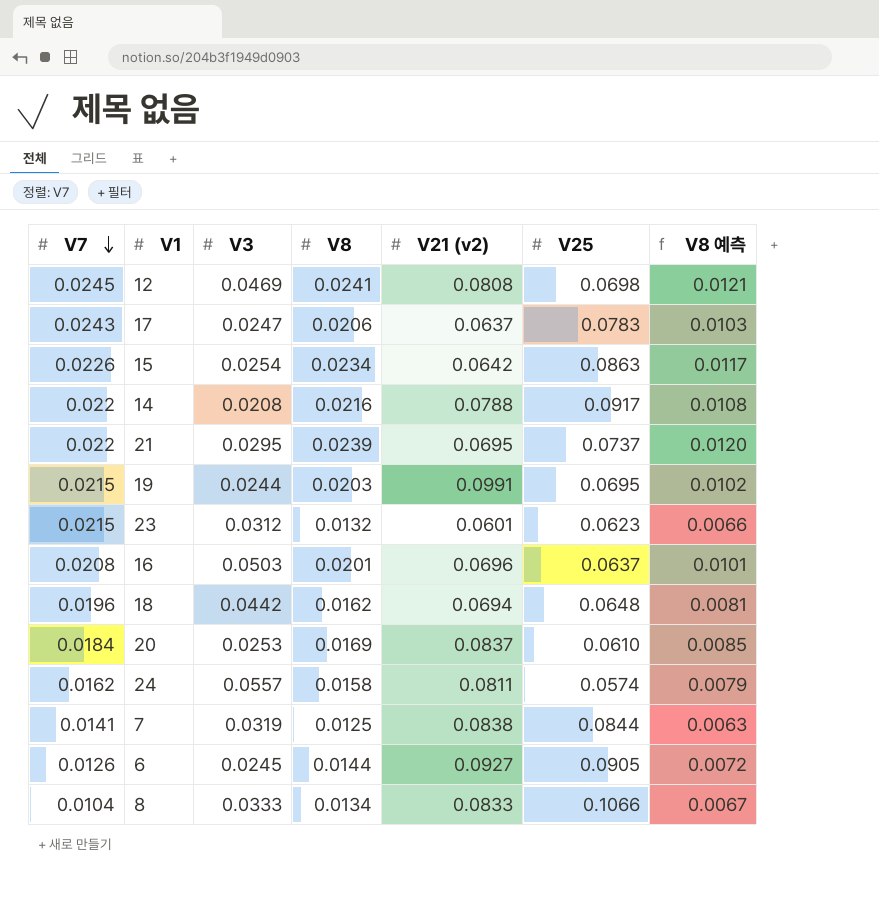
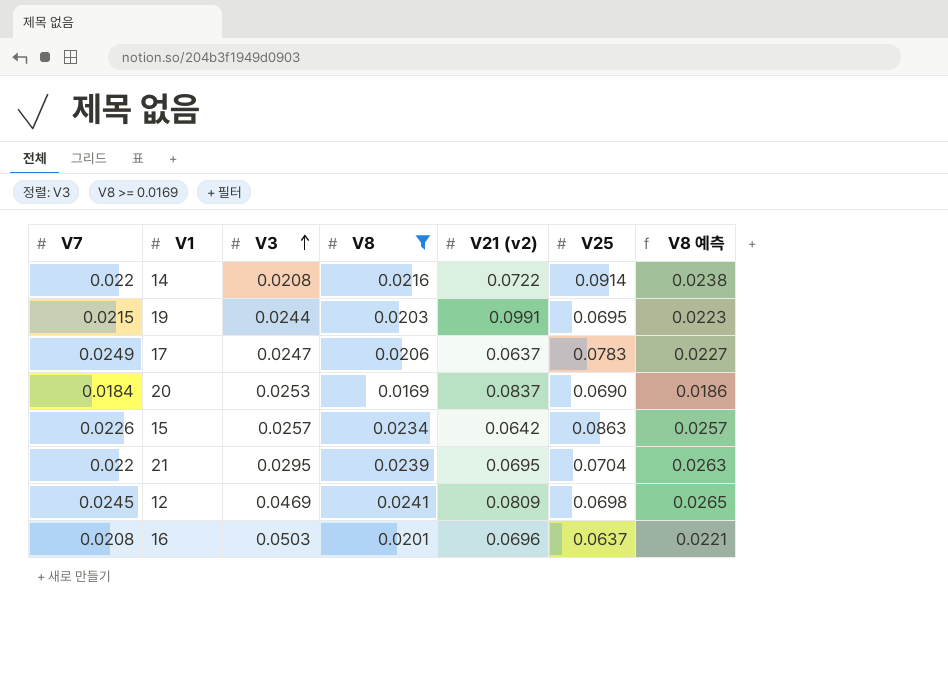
filter: none -> V8 >= 0.0169
row order: V7 descending -> V3 ascending
column V8 예측 | formula: [V8] * 0.5 -> [V8] * 1.1
14 | V21 (v2): 0.0788 -> 0.0722
14 | V25: 0.0917 -> 0.0914
17 | V7: 0.0243 -> 0.0249
20 | V25: 0.0610 -> 0.0690
15 | V3: 0.0254 -> 0.0257
21 | V25: 0.0737 -> 0.0704
12 | V21 (v2): 0.0808 -> 0.0809

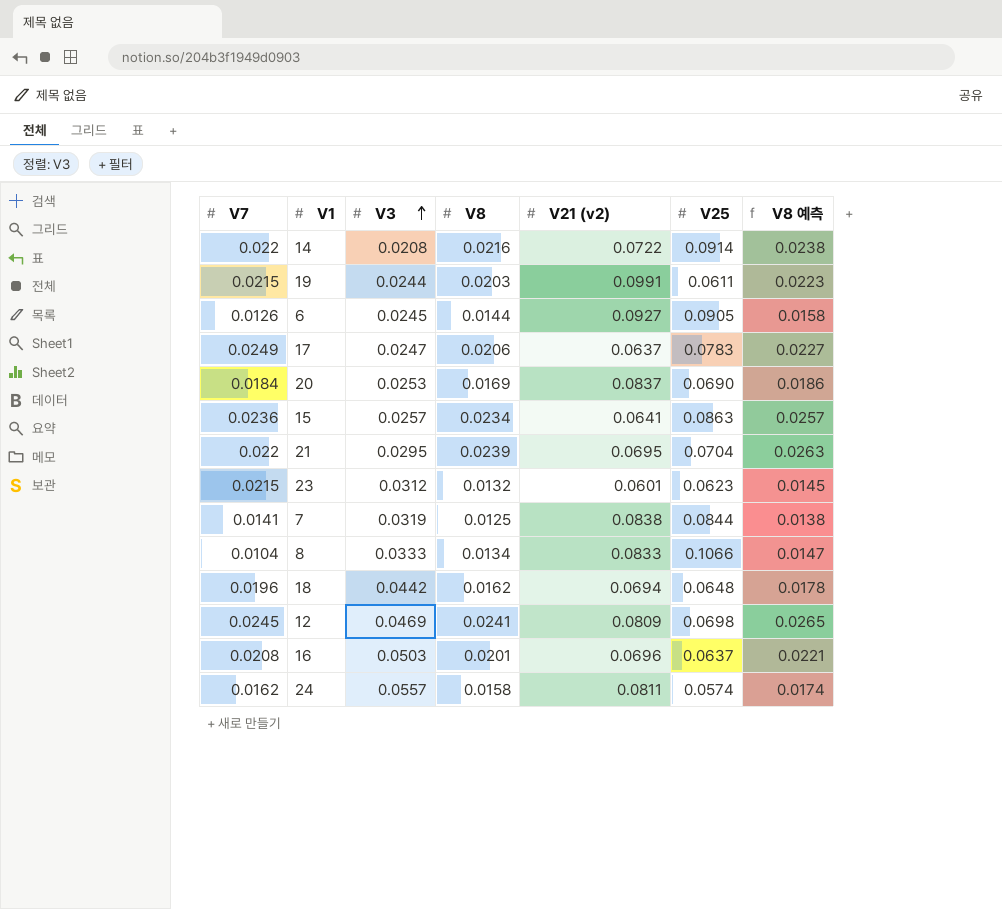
filter: V8 >= 0.0169 -> none
19 | V25: 0.0695 -> 0.0611
15 | V7: 0.0226 -> 0.0236
15 | V21 (v2): 0.0642 -> 0.0641

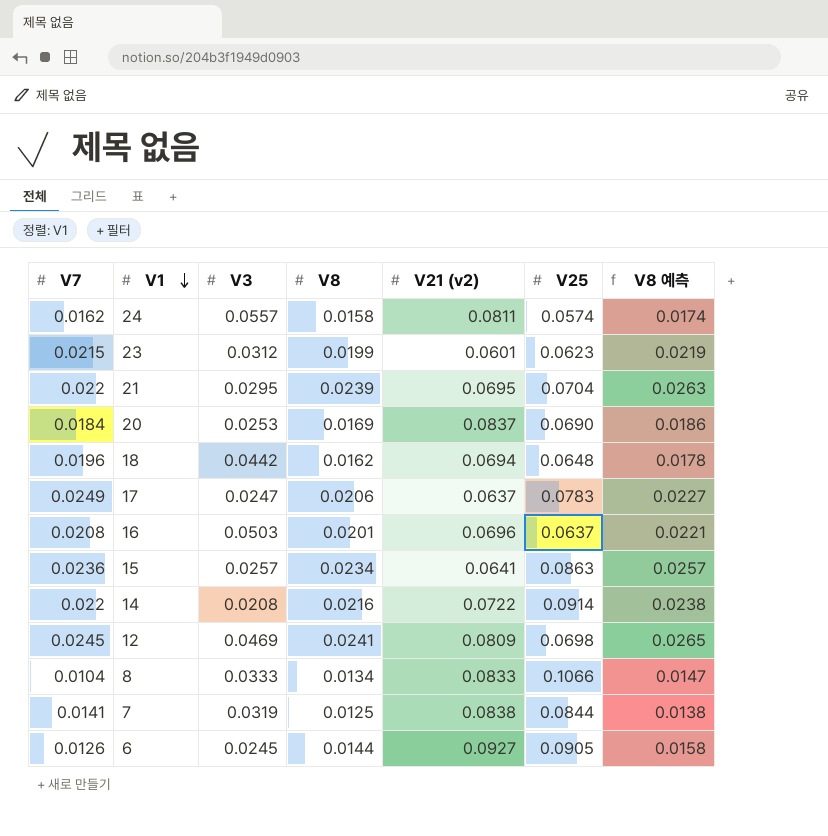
row order: V3 ascending -> V1 descending
row 19: 0.0215 | 0.0244 | 0.0203 | 0.0991 | 0.0611 | 0.0223 -> none
23 | V8: 0.0132 -> 0.0199
23 | V8 예측: 0.0145 -> 0.0219

